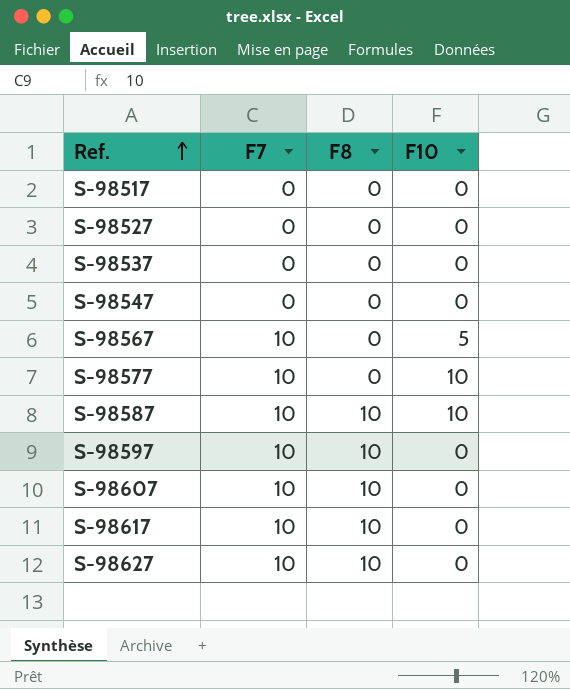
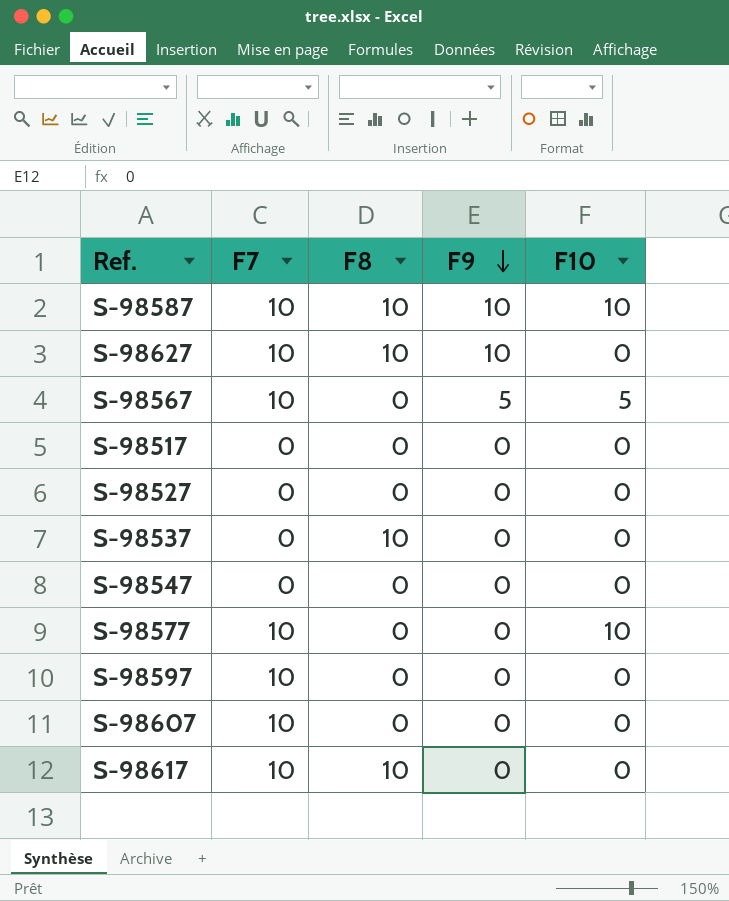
row order: Ref. ascending -> F9 descending
column F9 | position: none -> 4
S-98537 | F8: 0 -> 10
S-98597 | F8: 10 -> 0
S-98607 | F8: 10 -> 0

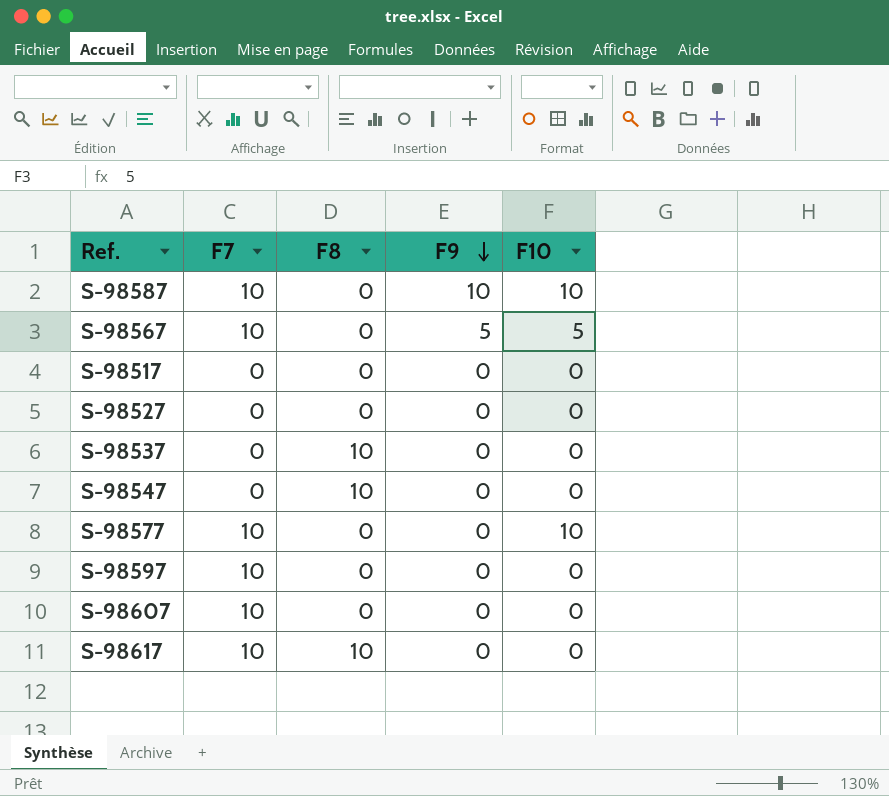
row S-98627: 10 | 10 | 10 | 0 -> none
S-98587 | F8: 10 -> 0
S-98547 | F8: 0 -> 10

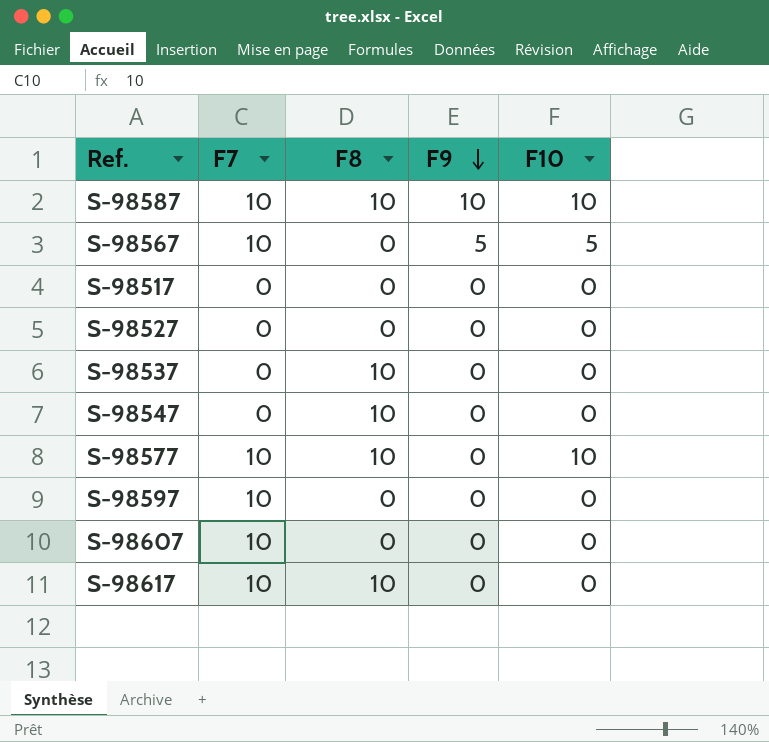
S-98587 | F8: 0 -> 10
S-98577 | F8: 0 -> 10

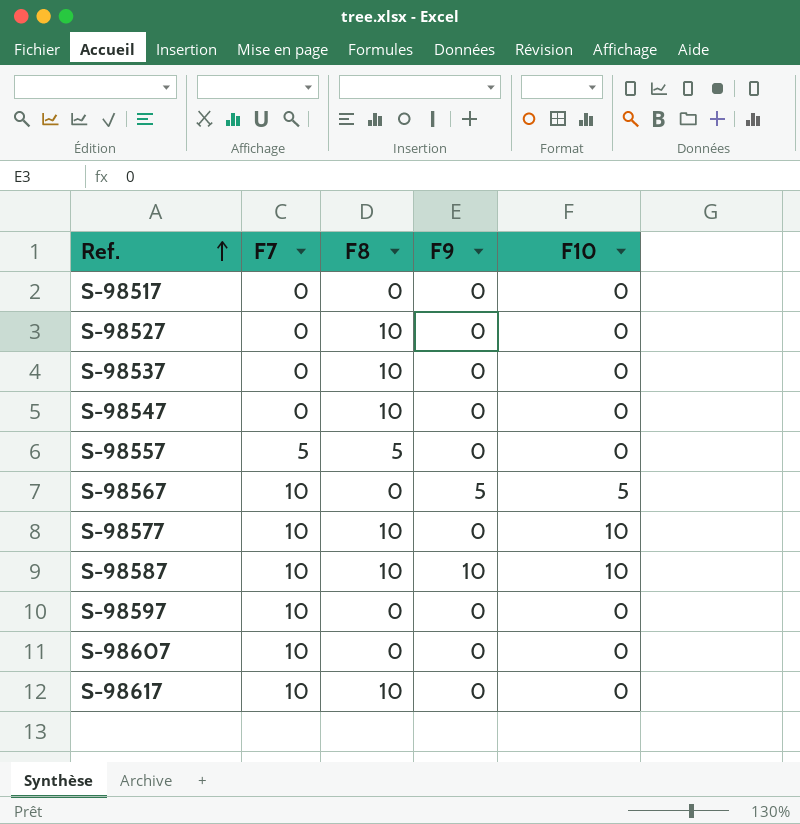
row order: F9 descending -> Ref. ascending
S-98527 | F8: 0 -> 10
row S-98557: none -> 5 | 5 | 0 | 0

